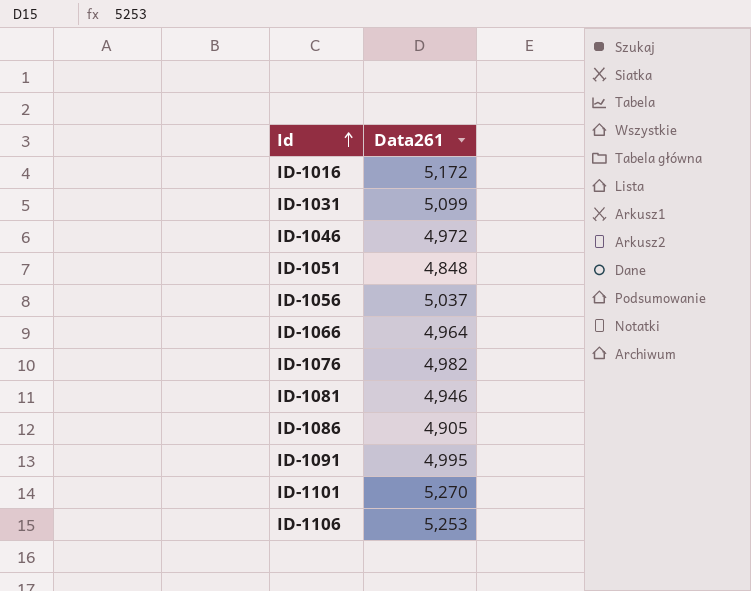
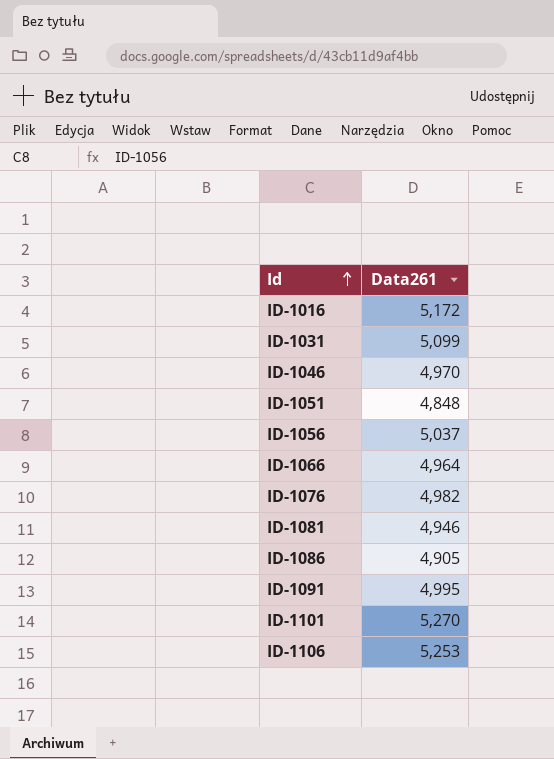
ID-1046 | Data261: 4,972 -> 4,970

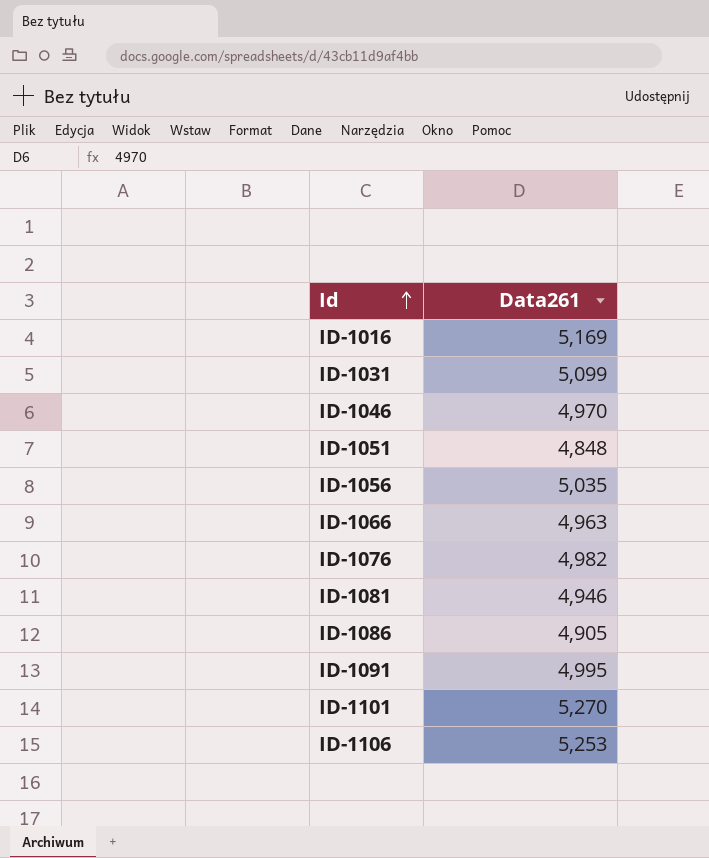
ID-1016 | Data261: 5,172 -> 5,169
ID-1056 | Data261: 5,037 -> 5,035
ID-1066 | Data261: 4,964 -> 4,963

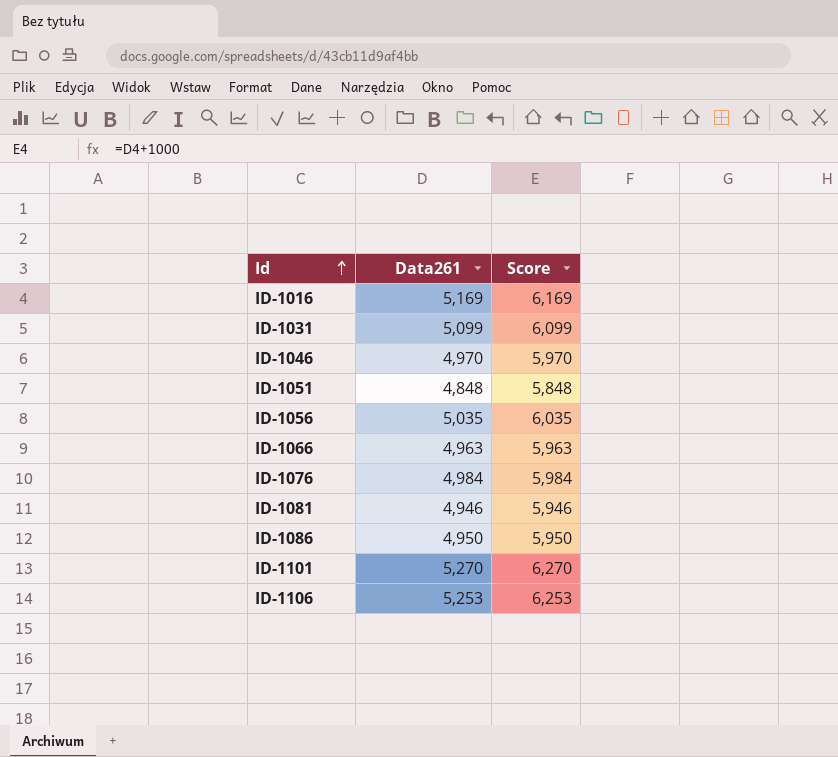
column Score | formula: none -> [Data261] + 1000
row ID-1091: 4,995 -> none
ID-1076 | Data261: 4,982 -> 4,984
ID-1086 | Data261: 4,905 -> 4,950

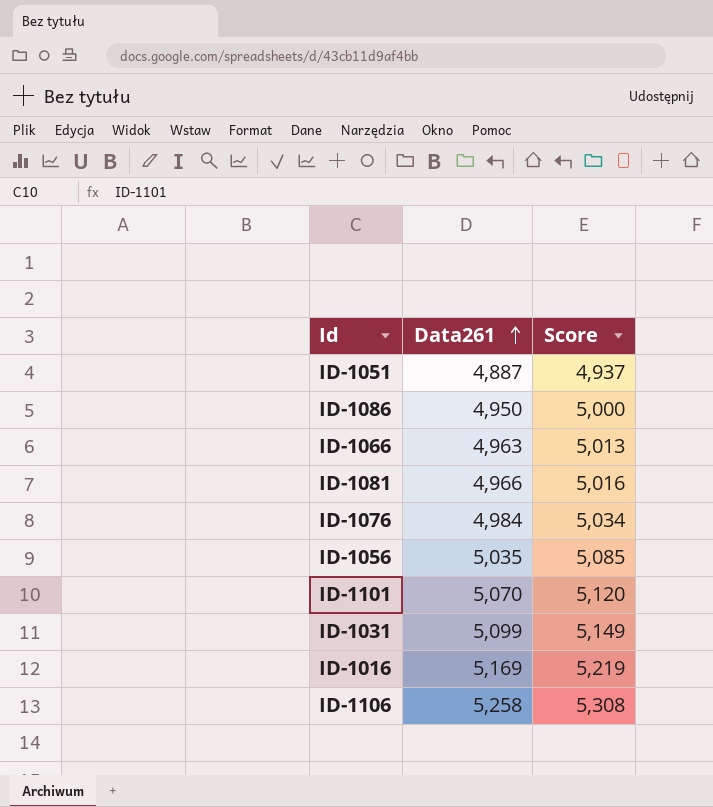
row order: Id ascending -> Data261 ascending
column Score | formula: [Data261] + 1000 -> [Data261] + 50
row ID-1046: 4,970 | 5,970 -> none
ID-1051 | Data261: 4,848 -> 4,887
ID-1081 | Data261: 4,946 -> 4,966
ID-1101 | Data261: 5,270 -> 5,070
ID-1106 | Data261: 5,253 -> 5,258

